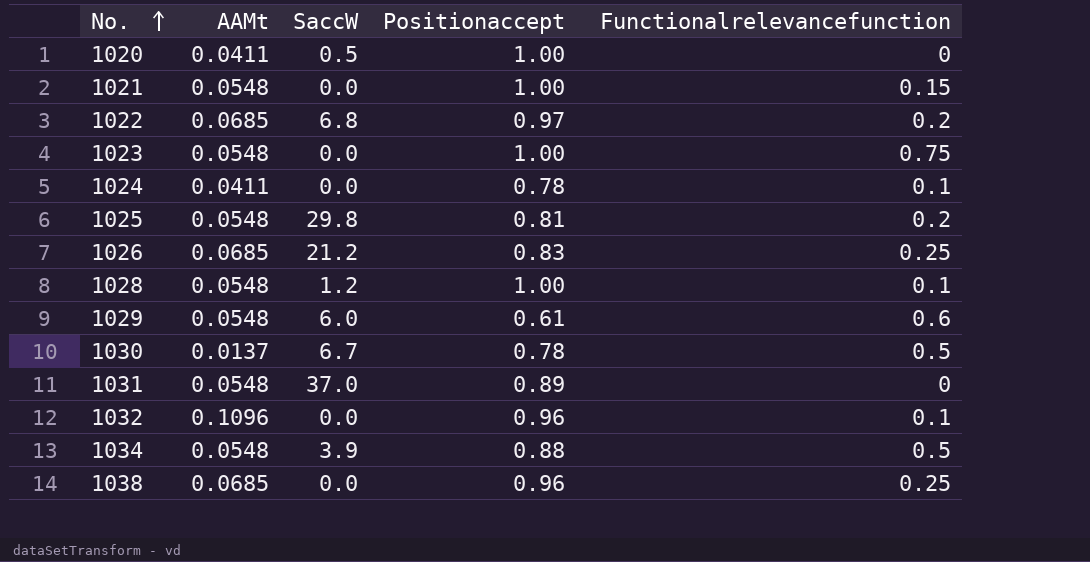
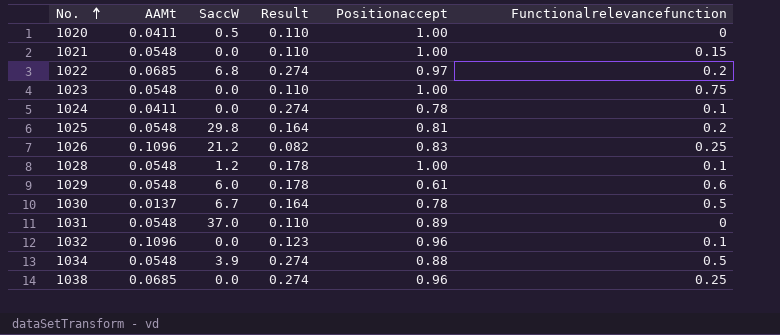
column Result | position: none -> 4
1026 | AAMt: 0.0685 -> 0.1096

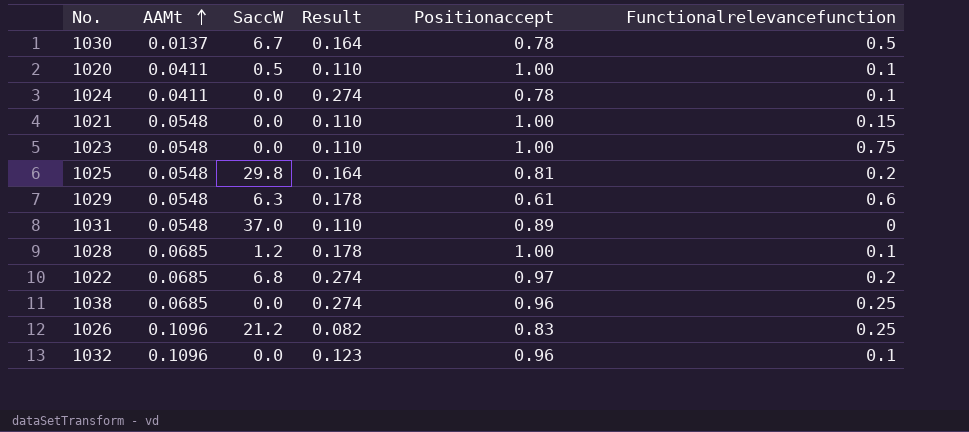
row order: No. ascending -> AAMt ascending
row 1034: 0.0548 | 3.9 | 0.274 | 0.88 | 0.5 -> none
1020 | Functionalrelevancefunction: 0 -> 0.1
1029 | SaccW: 6.0 -> 6.3
1028 | AAMt: 0.0548 -> 0.0685

